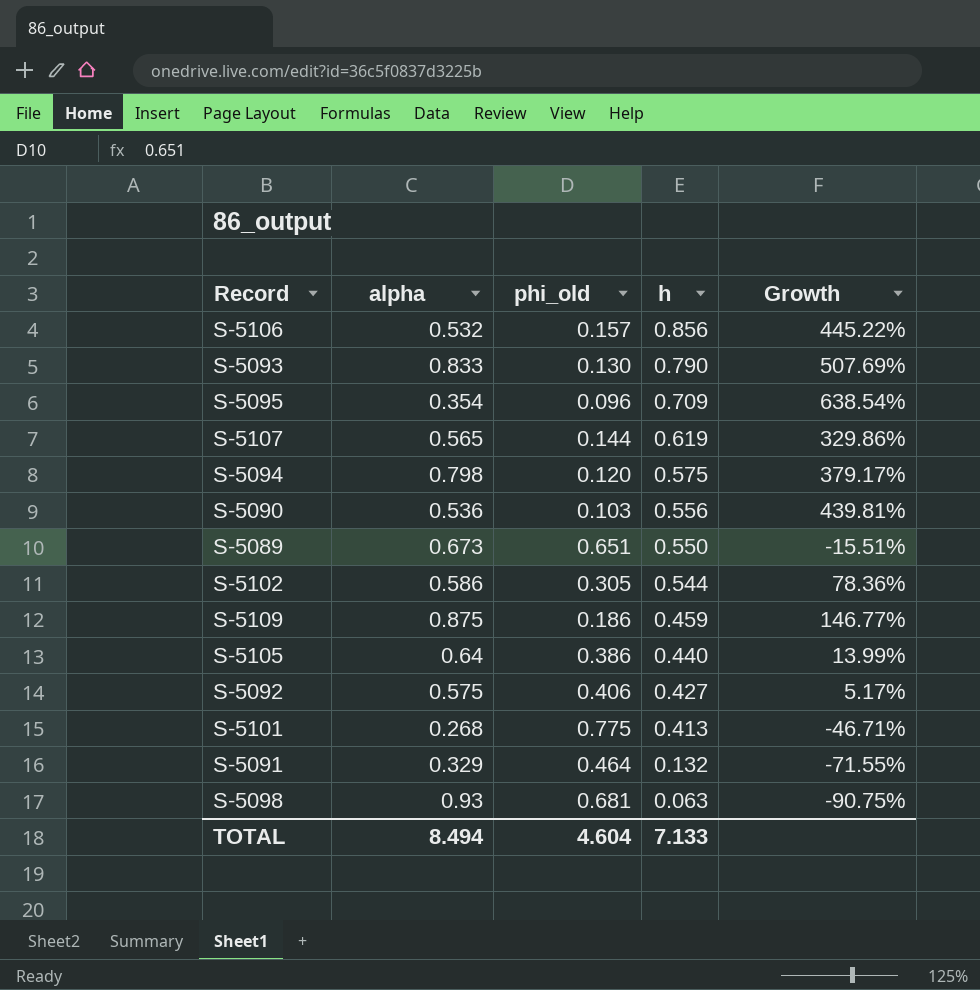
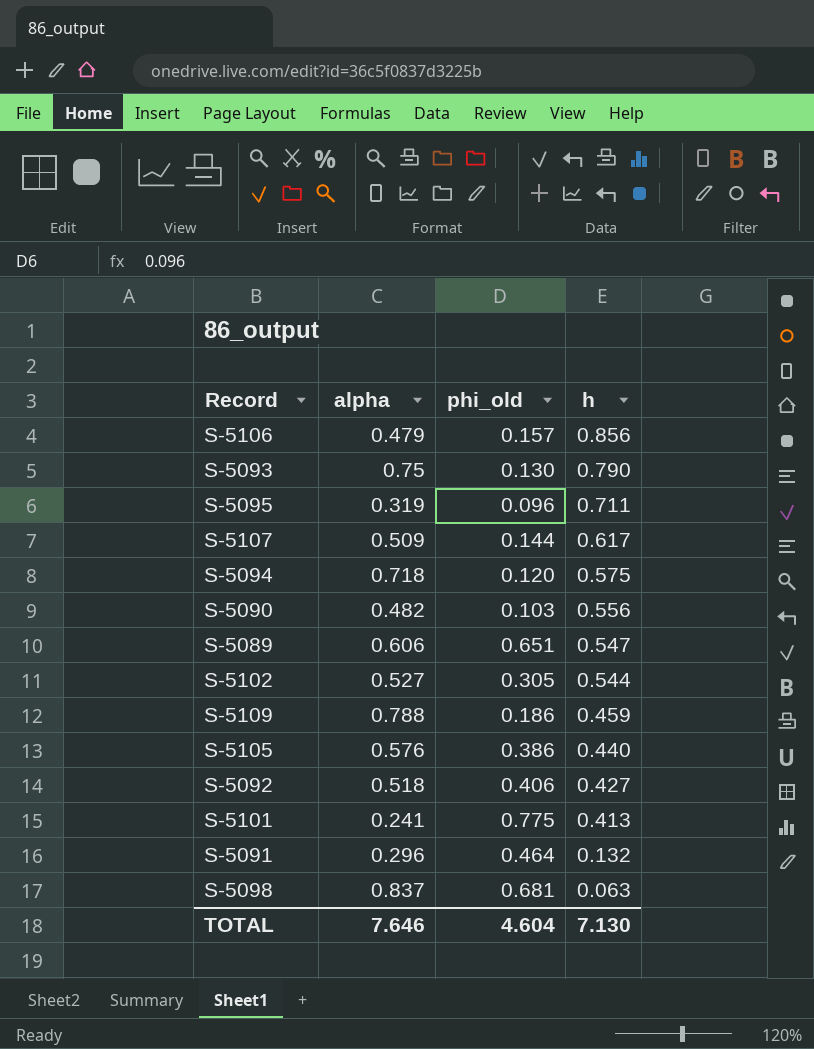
column Growth | formula: ([h] - [phi_old]) / [phi_old] -> none
S-5106 | alpha: 0.532 -> 0.479
S-5093 | alpha: 0.833 -> 0.75
S-5095 | alpha: 0.354 -> 0.319
S-5095 | h: 0.709 -> 0.711
S-5107 | alpha: 0.565 -> 0.509
S-5107 | h: 0.619 -> 0.617
S-5094 | alpha: 0.798 -> 0.718
S-5090 | alpha: 0.536 -> 0.482
S-5089 | alpha: 0.673 -> 0.606
S-5089 | h: 0.550 -> 0.547
S-5102 | alpha: 0.586 -> 0.527
S-5109 | alpha: 0.875 -> 0.788
S-5105 | alpha: 0.64 -> 0.576
S-5092 | alpha: 0.575 -> 0.518
S-5101 | alpha: 0.268 -> 0.241
S-5091 | alpha: 0.329 -> 0.296
S-5098 | alpha: 0.93 -> 0.837
TOTAL | alpha: 8.494 -> 7.646
TOTAL | h: 7.133 -> 7.130

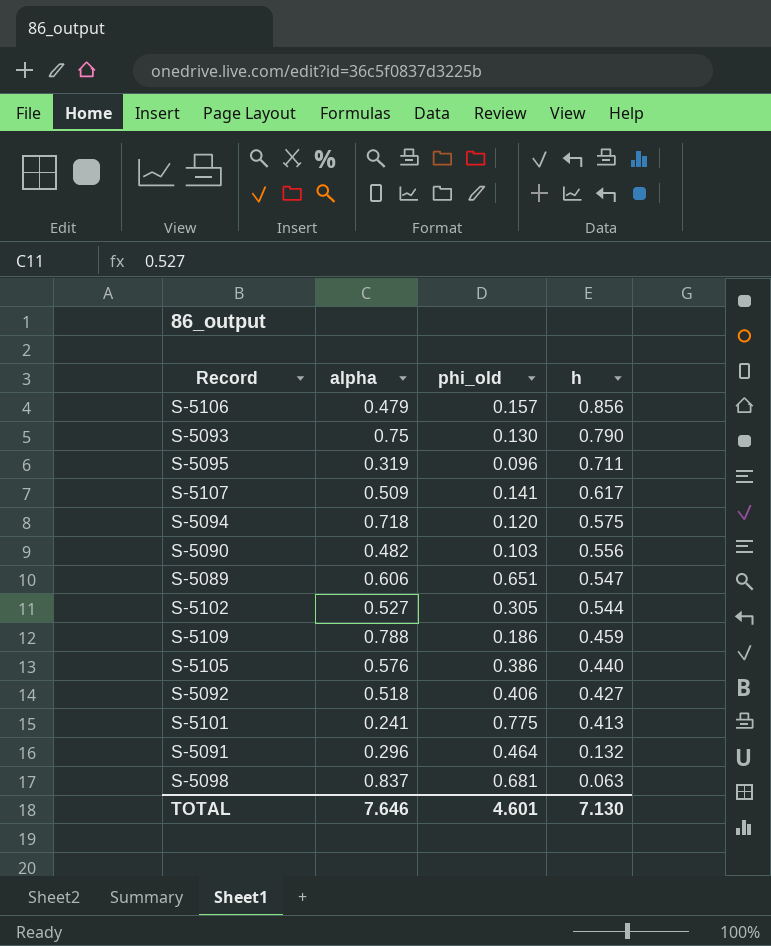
S-5107 | phi_old: 0.144 -> 0.141
TOTAL | phi_old: 4.604 -> 4.601

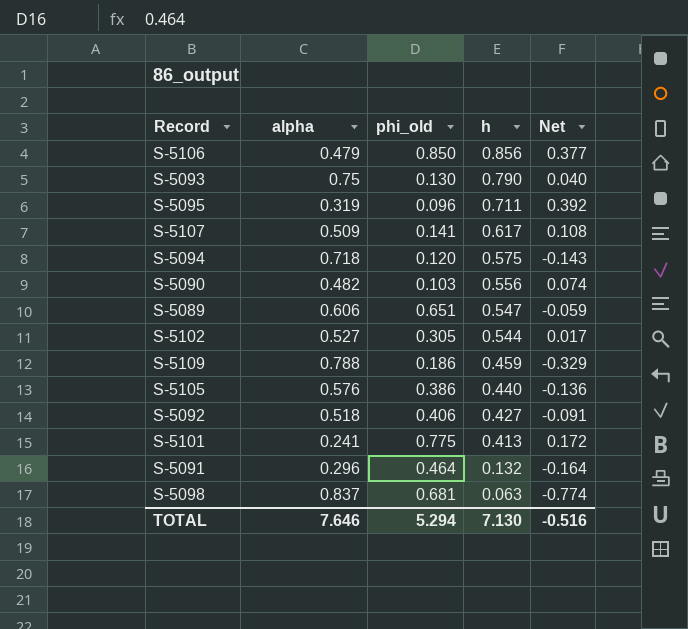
column Net | formula: none -> [h] - [alpha]
S-5106 | phi_old: 0.157 -> 0.850
TOTAL | phi_old: 4.601 -> 5.294

